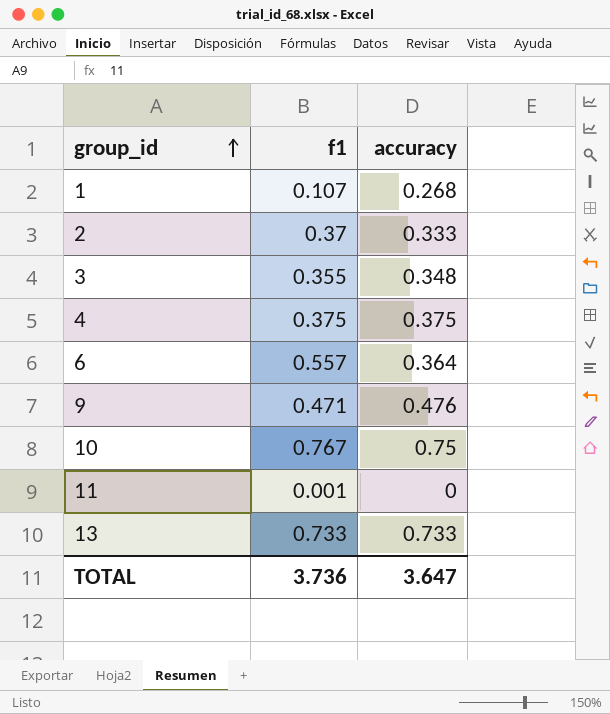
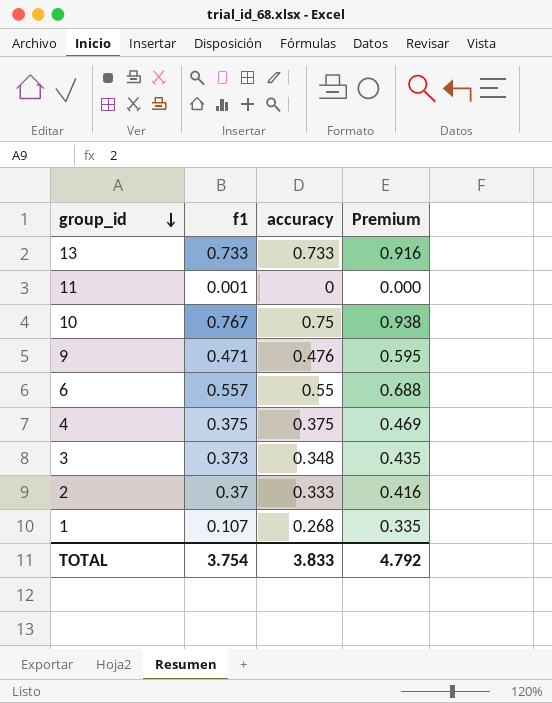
row order: group_id ascending -> group_id descending
column Premium | formula: none -> [accuracy] * 1.25
6 | accuracy: 0.364 -> 0.55
3 | f1: 0.355 -> 0.373
TOTAL | f1: 3.736 -> 3.754
TOTAL | accuracy: 3.647 -> 3.833

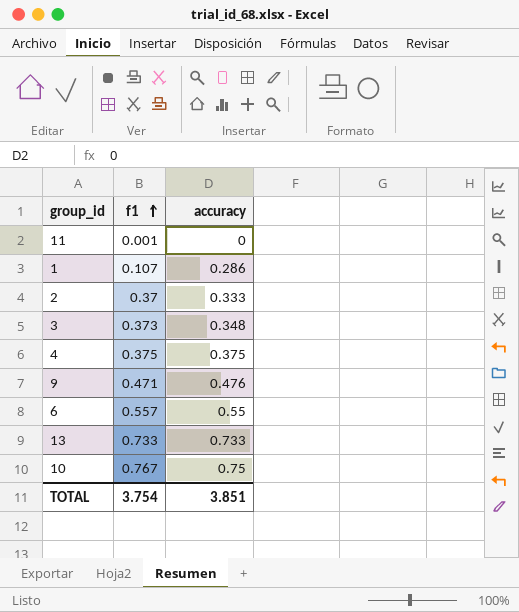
row order: group_id descending -> f1 ascending
column Premium | formula: [accuracy] * 1.25 -> none
1 | accuracy: 0.268 -> 0.286
TOTAL | accuracy: 3.833 -> 3.851

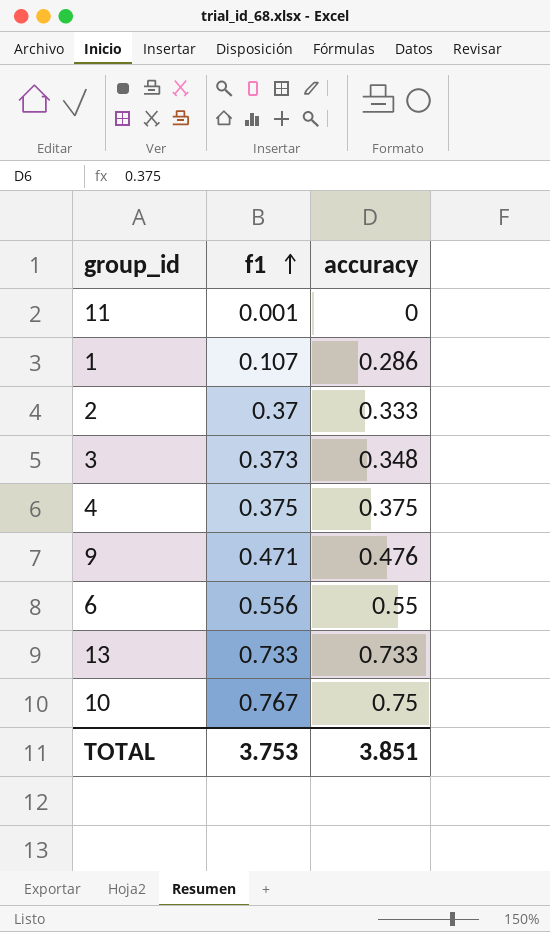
6 | f1: 0.557 -> 0.556
TOTAL | f1: 3.754 -> 3.753

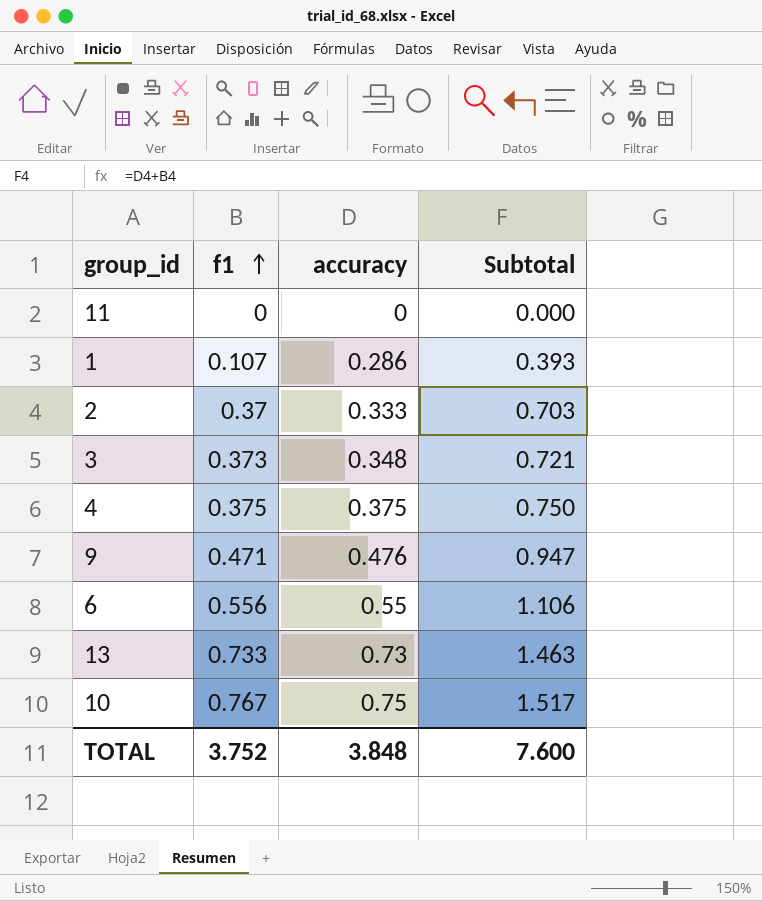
column Subtotal | formula: none -> [f1] + [accuracy]
11 | f1: 0.001 -> 0
13 | accuracy: 0.733 -> 0.73
TOTAL | f1: 3.753 -> 3.752
TOTAL | accuracy: 3.851 -> 3.848

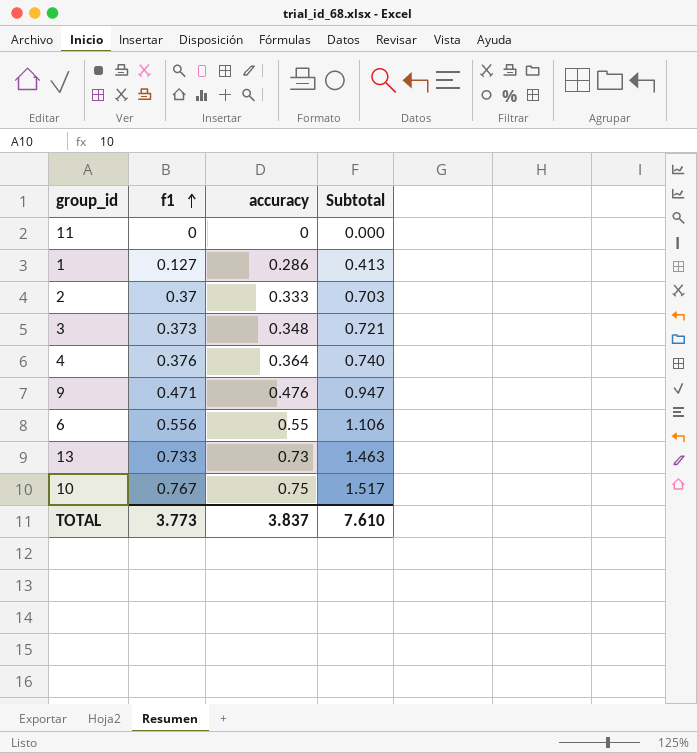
1 | f1: 0.107 -> 0.127
1 | Subtotal: 0.393 -> 0.413
4 | f1: 0.375 -> 0.376
4 | accuracy: 0.375 -> 0.364
4 | Subtotal: 0.750 -> 0.740
TOTAL | f1: 3.752 -> 3.773
TOTAL | accuracy: 3.848 -> 3.837
TOTAL | Subtotal: 7.600 -> 7.610

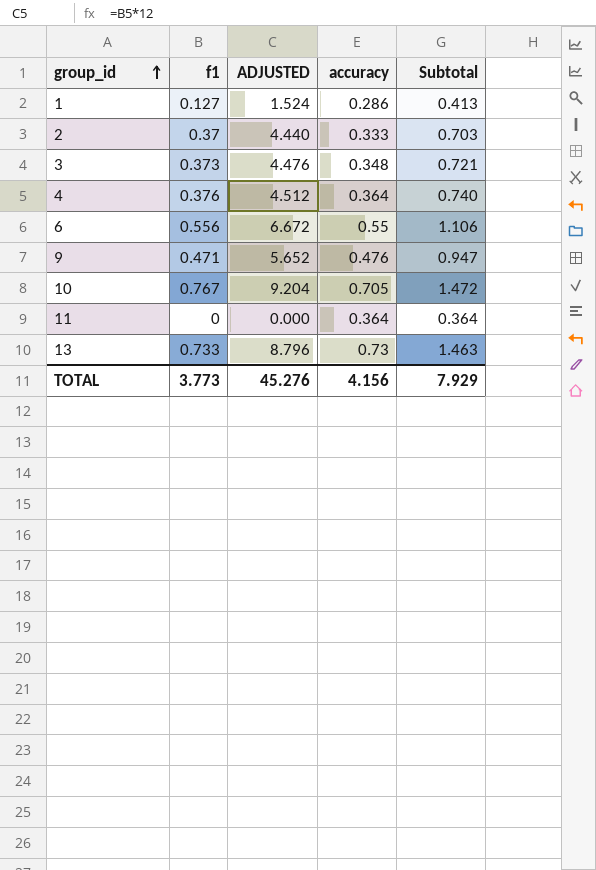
row order: f1 ascending -> group_id ascending
column ADJUSTED | formula: none -> [f1] * 12
10 | accuracy: 0.75 -> 0.705
10 | Subtotal: 1.517 -> 1.472
11 | accuracy: 0 -> 0.364
11 | Subtotal: 0.000 -> 0.364
TOTAL | accuracy: 3.837 -> 4.156
TOTAL | Subtotal: 7.610 -> 7.929

